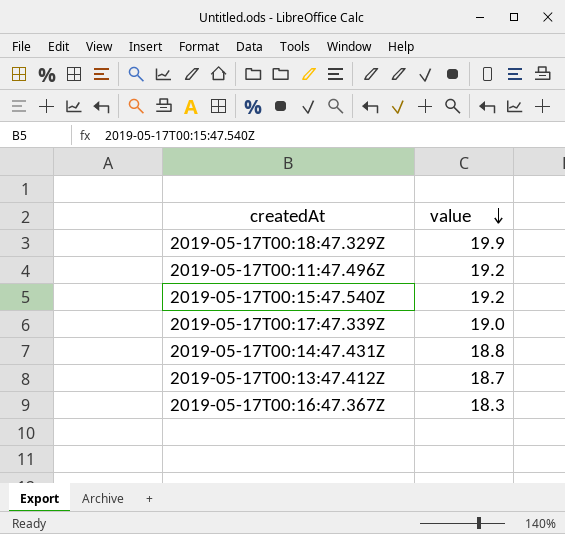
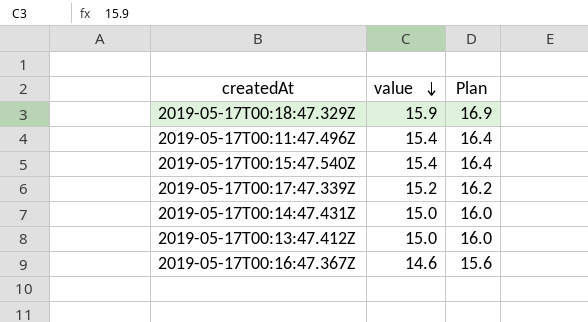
column Plan | formula: none -> [value] + 1
2019-05-17T00:18:47.329Z | value: 19.9 -> 15.9
2019-05-17T00:11:47.496Z | value: 19.2 -> 15.4
2019-05-17T00:15:47.540Z | value: 19.2 -> 15.4
2019-05-17T00:17:47.339Z | value: 19.0 -> 15.2
2019-05-17T00:14:47.431Z | value: 18.8 -> 15.0
2019-05-17T00:13:47.412Z | value: 18.7 -> 15.0
2019-05-17T00:16:47.367Z | value: 18.3 -> 14.6

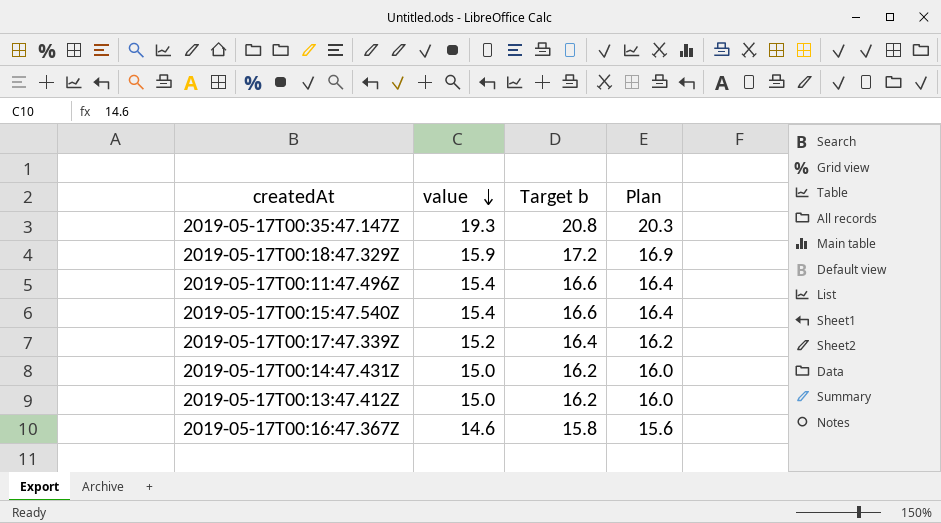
column Target b | formula: none -> [value] * 1.08
row 2019-05-17T00:35:47.147Z: none -> 19.3 | 20.8 | 20.3

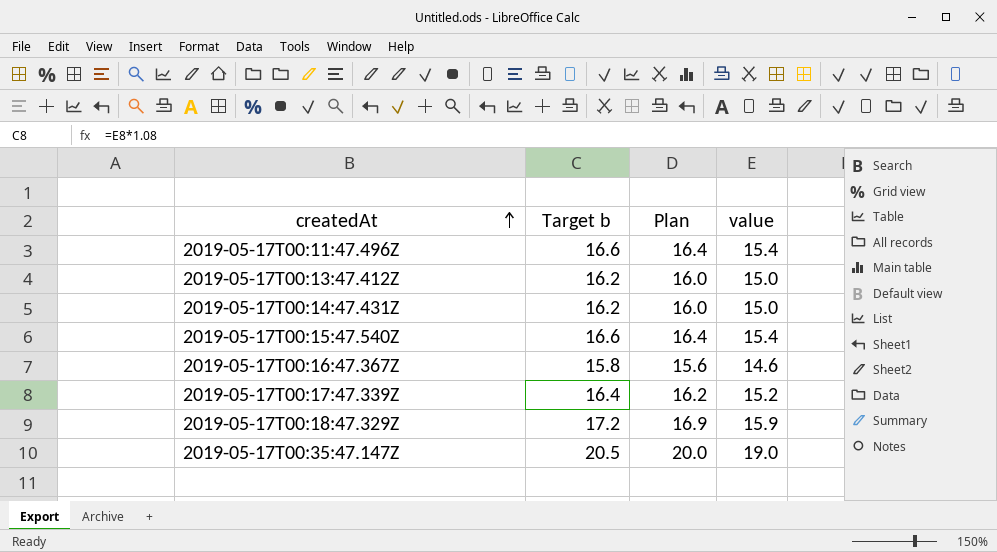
row order: value descending -> createdAt ascending
column value | position: 2 -> 4
2019-05-17T00:35:47.147Z | Target b: 20.8 -> 20.5
2019-05-17T00:35:47.147Z | Plan: 20.3 -> 20.0
2019-05-17T00:35:47.147Z | value: 19.3 -> 19.0

